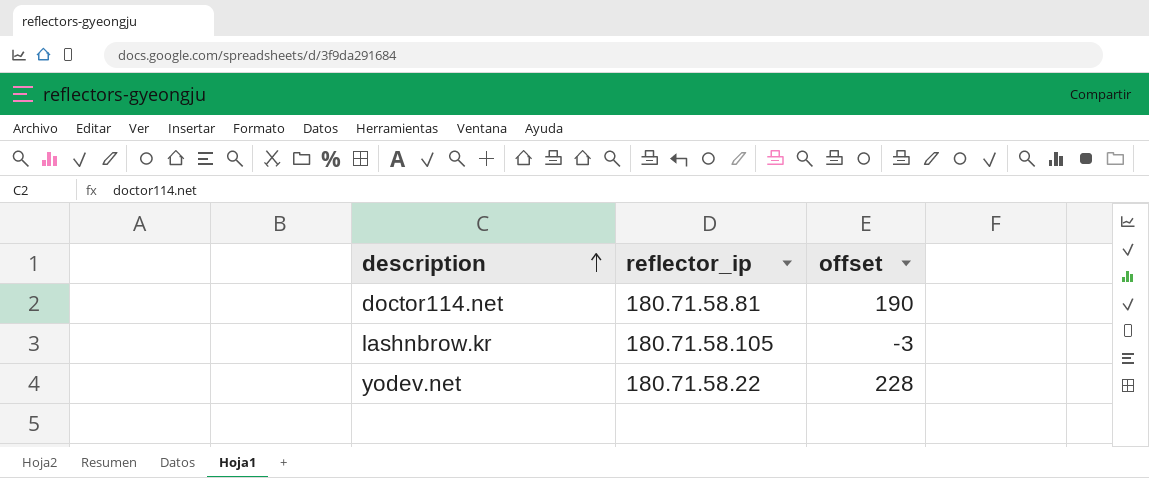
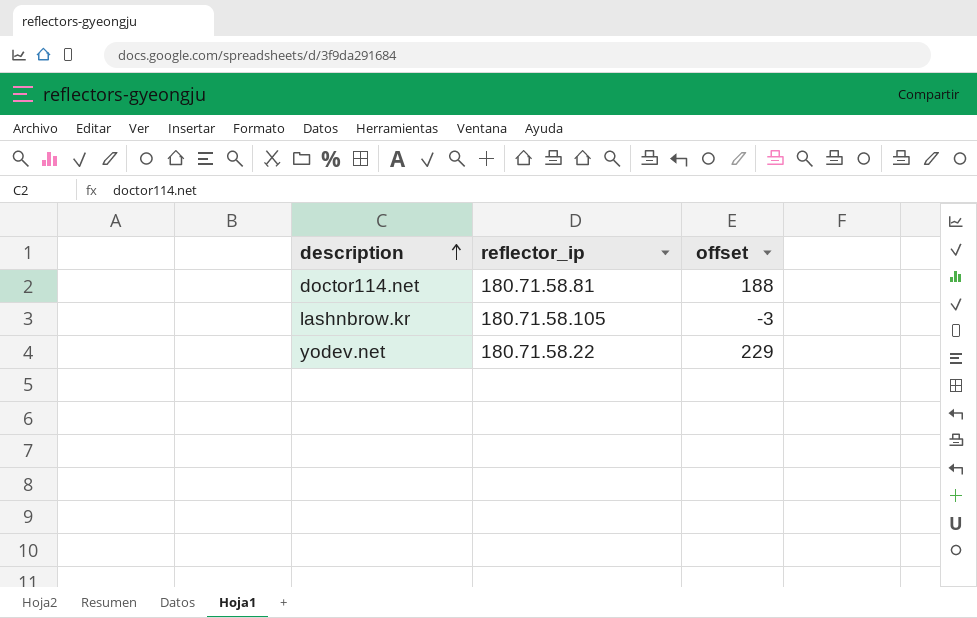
doctor114.net | offset: 190 -> 188
yodev.net | offset: 228 -> 229

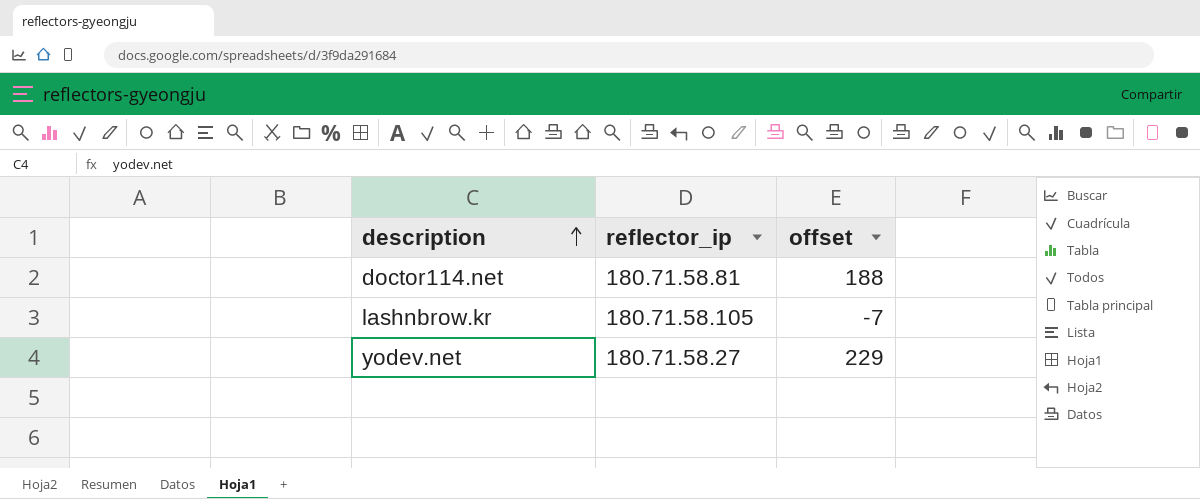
lashnbrow.kr | offset: -3 -> -7
yodev.net | reflector_ip: 180.71.58.22 -> 180.71.58.27

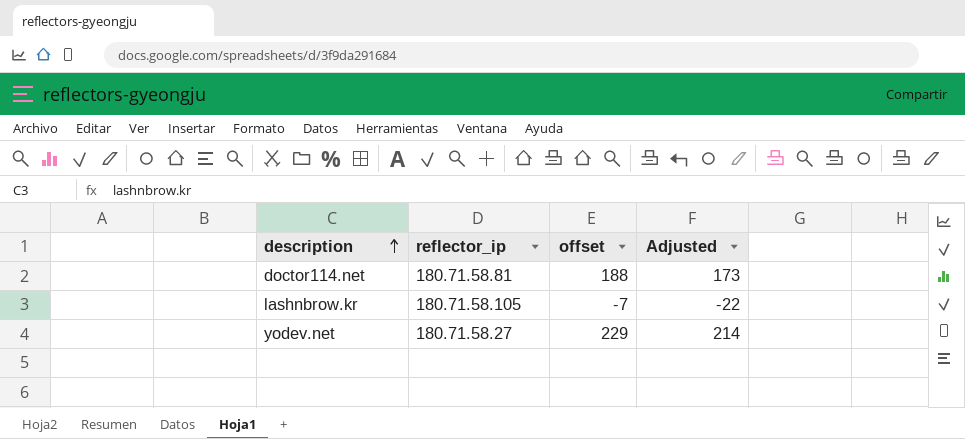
column Adjusted | formula: none -> [offset] - 15

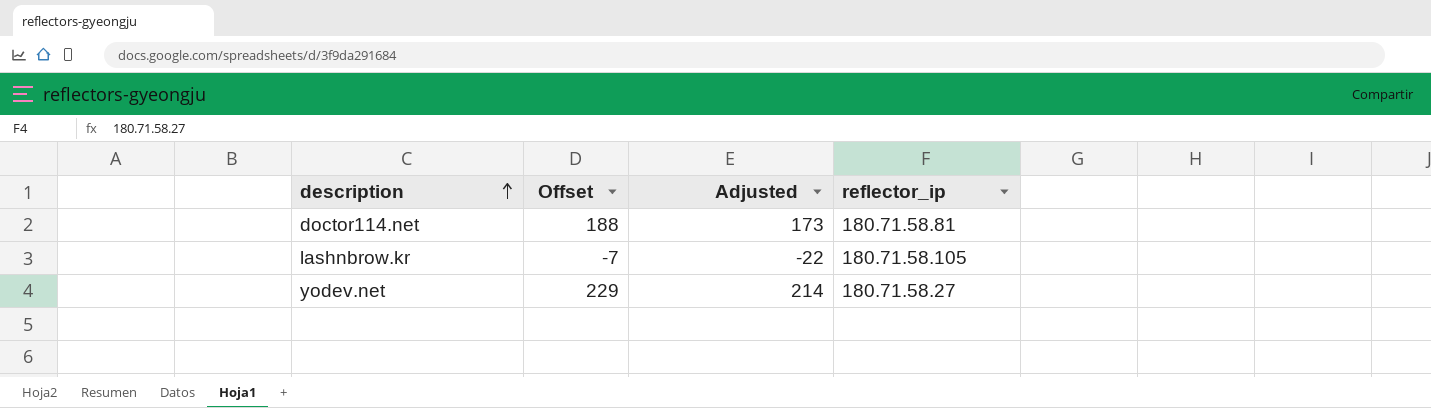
column name: offset -> Offset
column reflector_ip | position: 2 -> 4

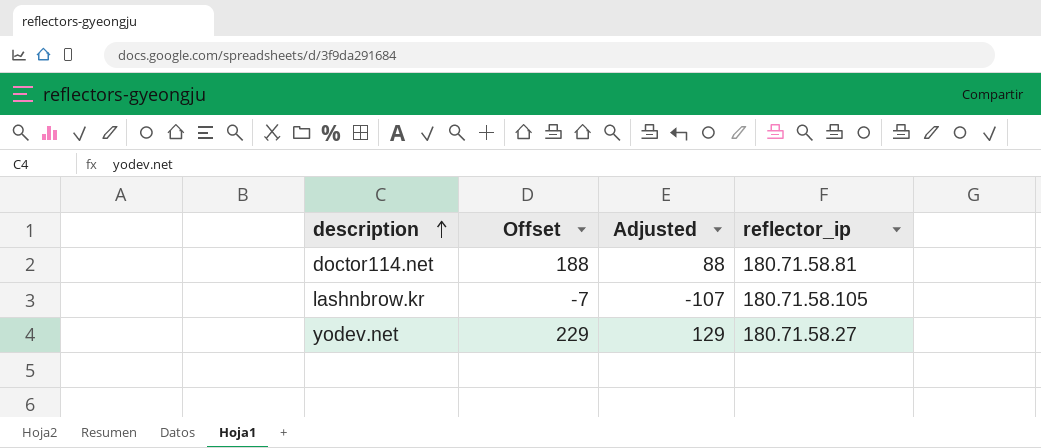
column Adjusted | formula: [Offset] - 15 -> [Offset] - 100

